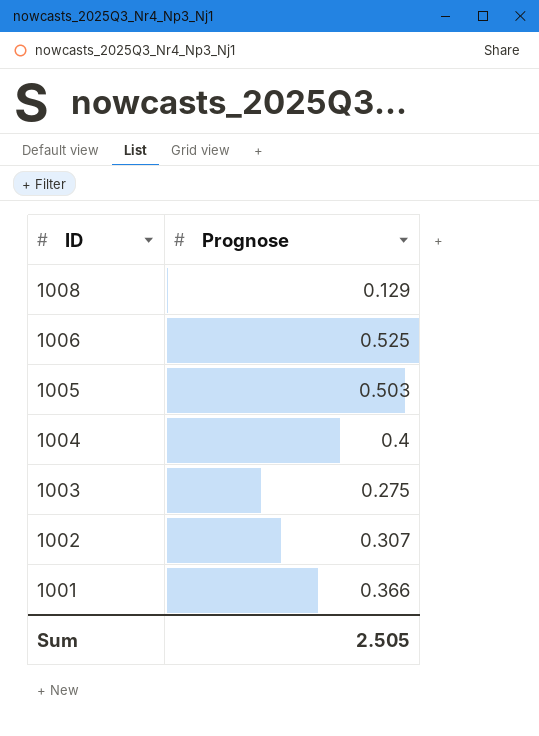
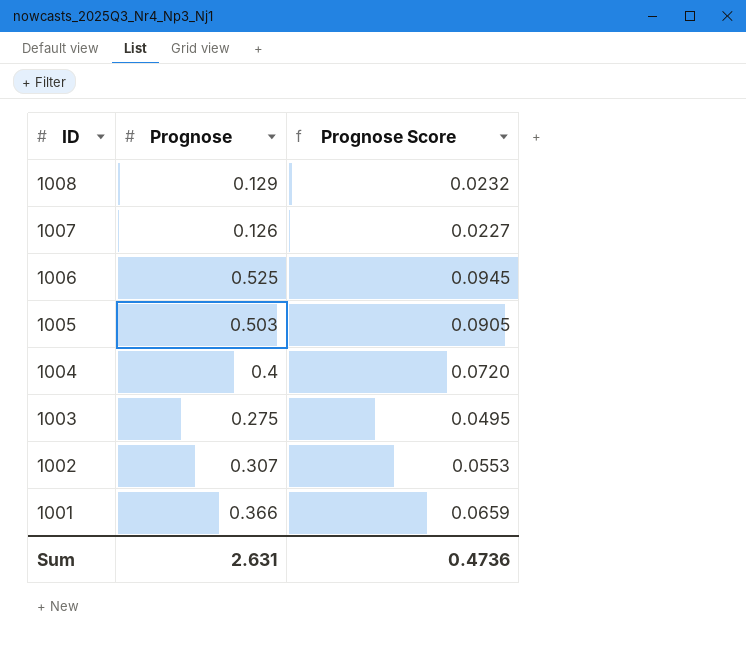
column Prognose Score | formula: none -> [Prognose] * 0.18
row 1007: none -> 0.126 | 0.0227
Sum | Prognose: 2.505 -> 2.631

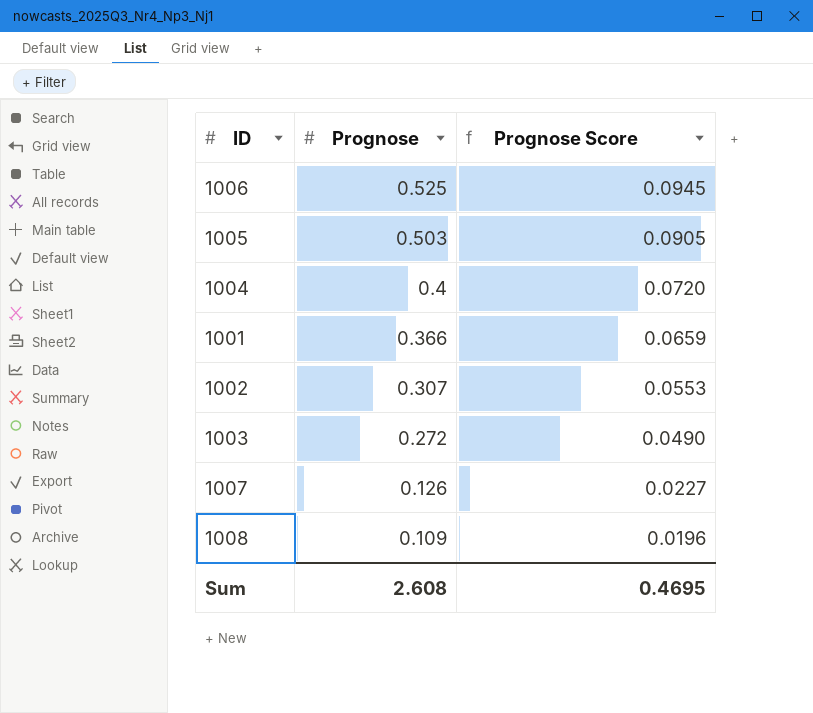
row order: ID descending -> Prognose descending
1003 | Prognose: 0.275 -> 0.272
1003 | Prognose Score: 0.0495 -> 0.0490
1008 | Prognose: 0.129 -> 0.109
1008 | Prognose Score: 0.0232 -> 0.0196
Sum | Prognose: 2.631 -> 2.608
Sum | Prognose Score: 0.4736 -> 0.4695

